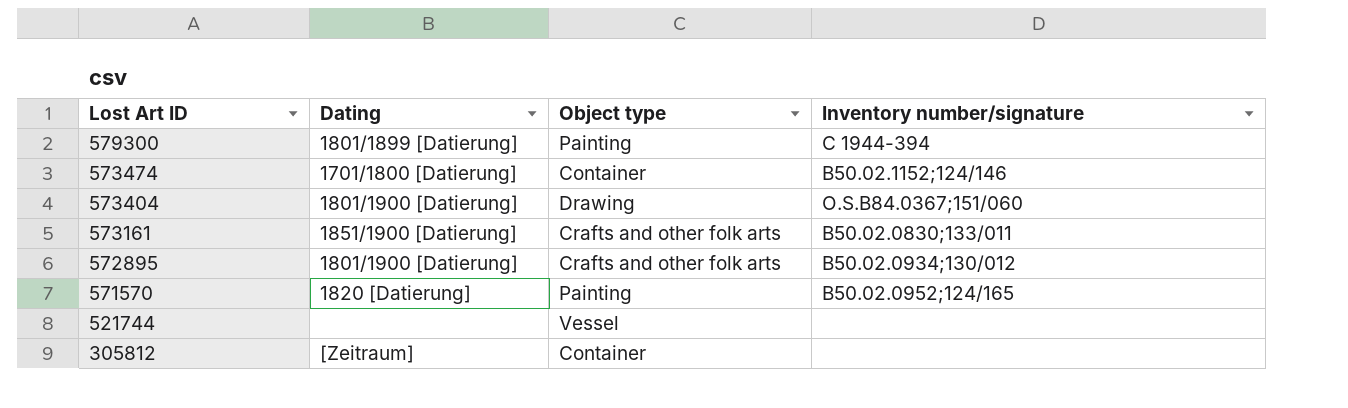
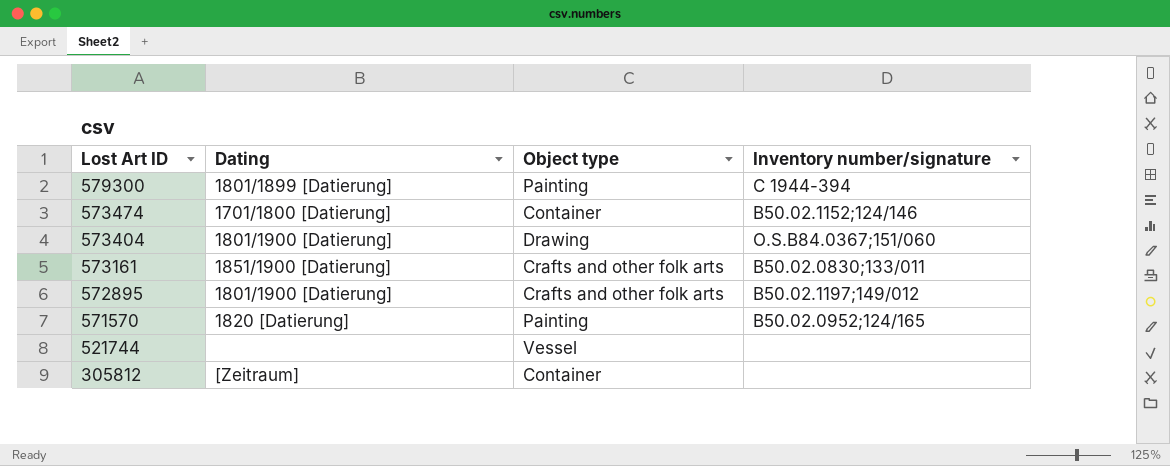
572895 | Inventory number/signature: B50.02.0934;130/012 -> B50.02.1197;149/012

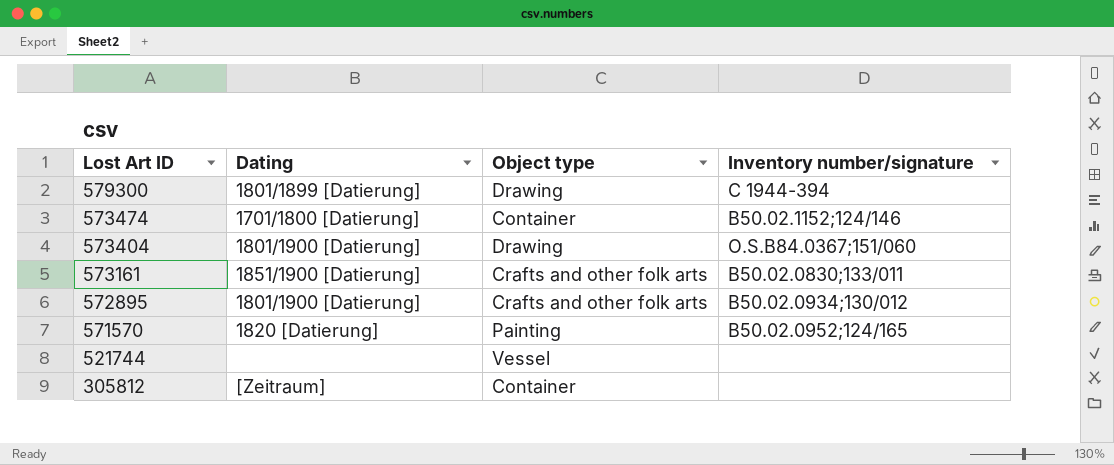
579300 | Object type: Painting -> Drawing
572895 | Inventory number/signature: B50.02.1197;149/012 -> B50.02.0934;130/012

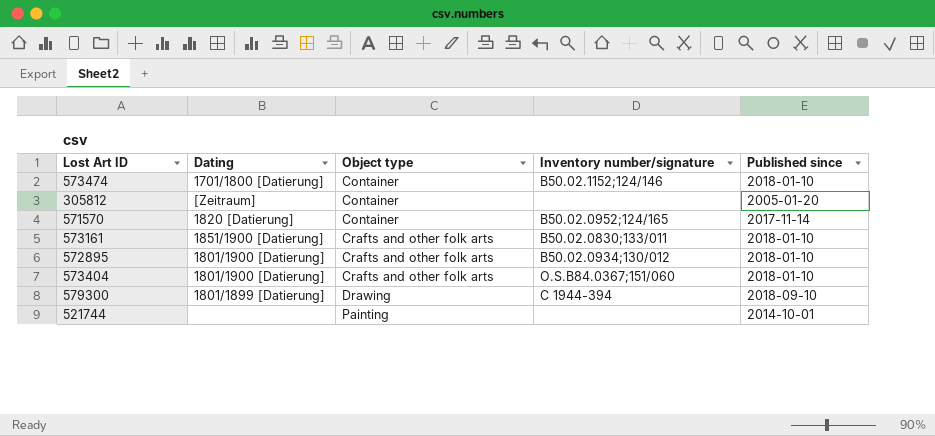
row order: Lost Art ID descending -> Object type ascending
column Published since | position: none -> 5
571570 | Object type: Painting -> Container
573404 | Object type: Drawing -> Crafts and other folk arts
521744 | Object type: Vessel -> Painting

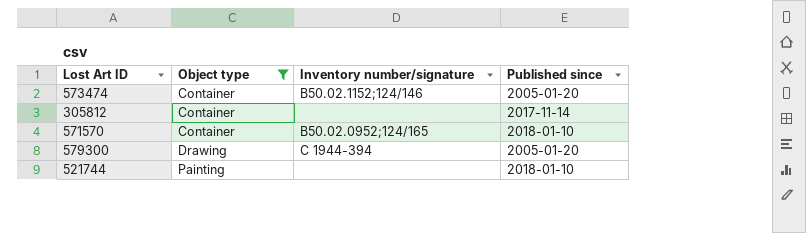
filter: none -> Object type != Crafts and other folk arts
column Dating | position: 2 -> none
573474 | Published since: 2018-01-10 -> 2005-01-20
305812 | Published since: 2005-01-20 -> 2017-11-14
571570 | Published since: 2017-11-14 -> 2018-01-10
579300 | Published since: 2018-09-10 -> 2005-01-20
521744 | Published since: 2014-10-01 -> 2018-01-10

